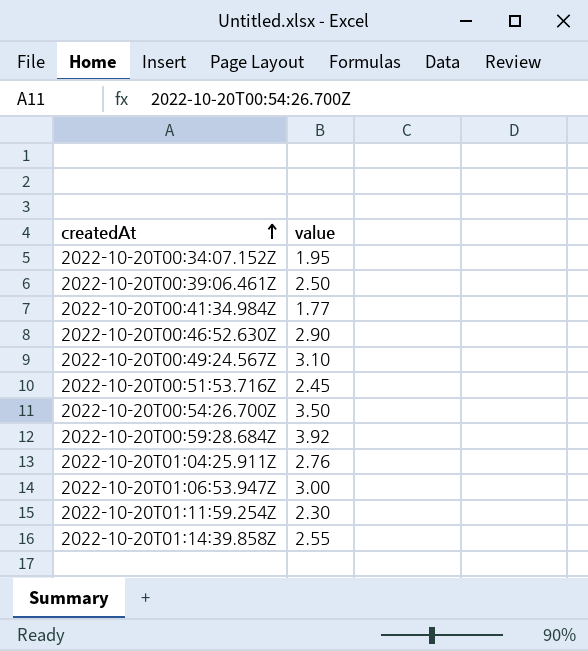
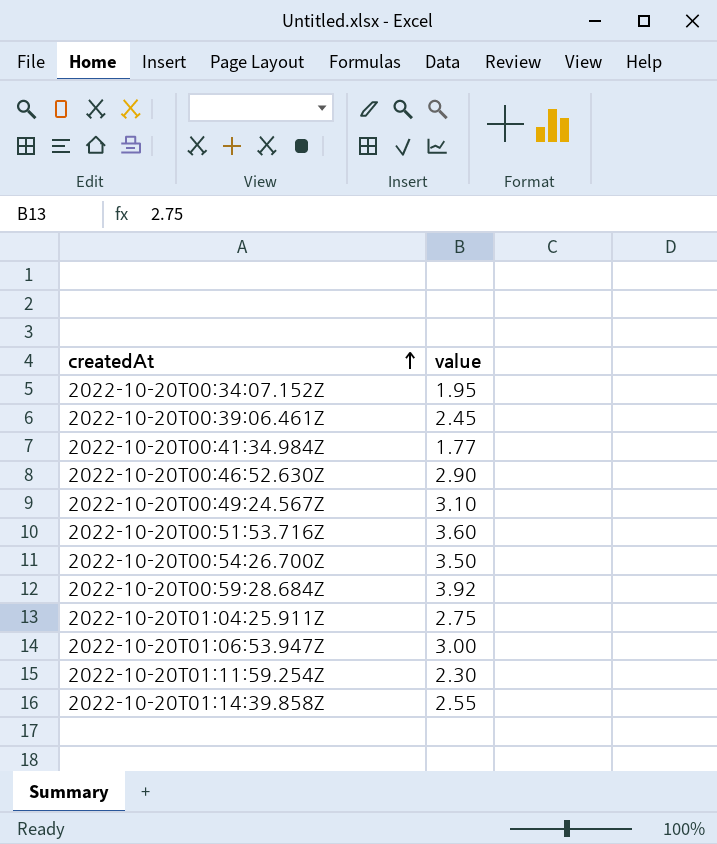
2022-10-20T00:39:06.461Z | value: 2.50 -> 2.45
2022-10-20T00:51:53.716Z | value: 2.45 -> 3.60
2022-10-20T01:04:25.911Z | value: 2.76 -> 2.75

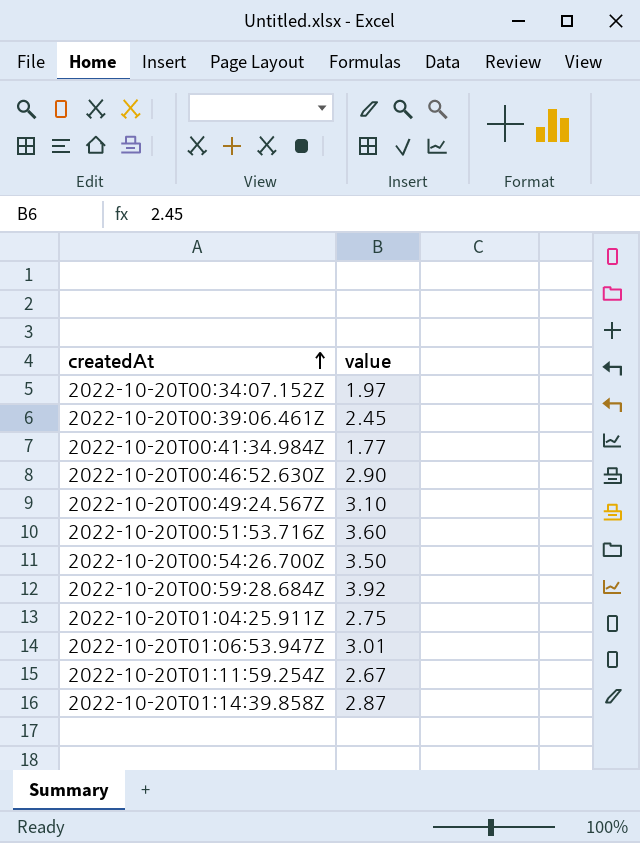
2022-10-20T00:34:07.152Z | value: 1.95 -> 1.97
2022-10-20T01:06:53.947Z | value: 3.00 -> 3.01
2022-10-20T01:11:59.254Z | value: 2.30 -> 2.67
2022-10-20T01:14:39.858Z | value: 2.55 -> 2.87

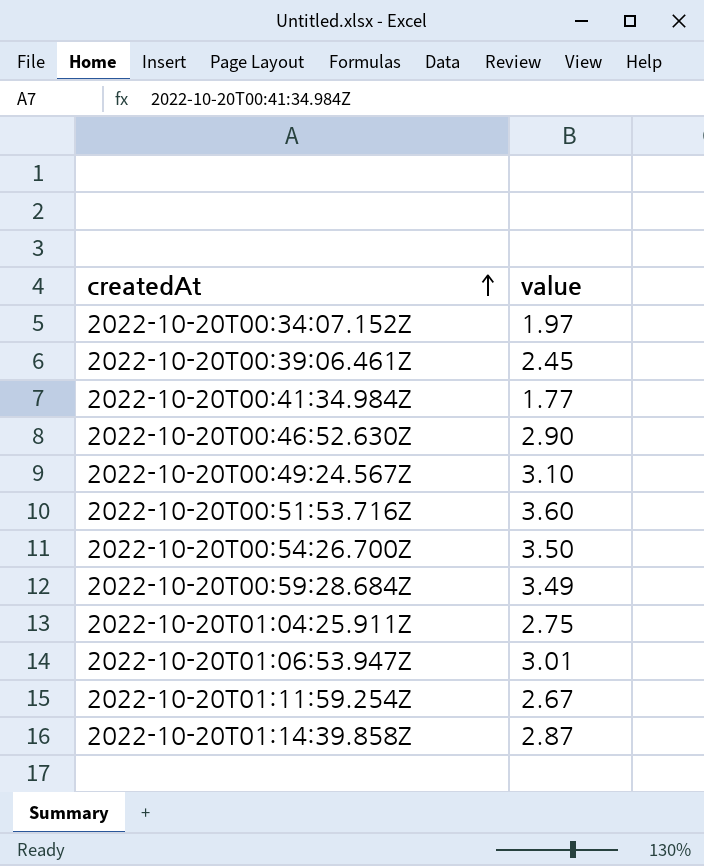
2022-10-20T00:59:28.684Z | value: 3.92 -> 3.49

